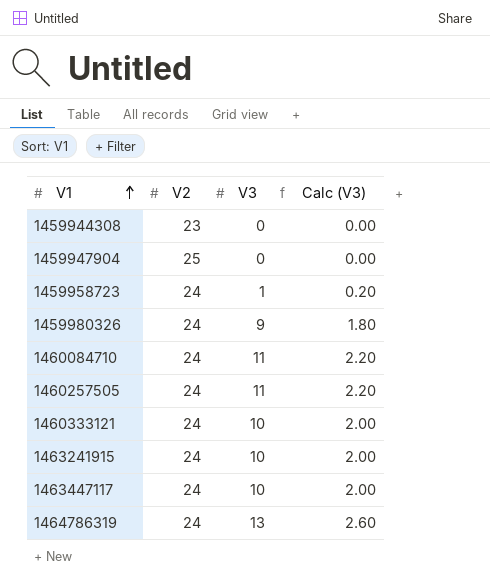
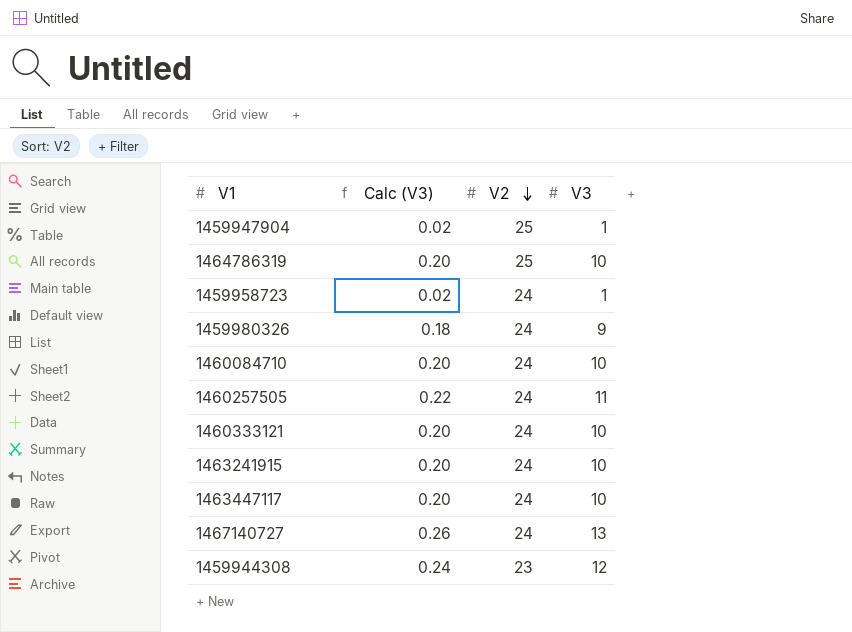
row order: V1 ascending -> V2 descending
column Calc (V3) | formula: [V3] * 0.2 -> [V3] * 0.02
column Calc (V3) | position: 4 -> 2
1459947904 | V3: 0 -> 1
1464786319 | V2: 24 -> 25
1464786319 | V3: 13 -> 10
1460084710 | V3: 11 -> 10
row 1467140727: none -> 0.26 | 24 | 13
1459944308 | V3: 0 -> 12

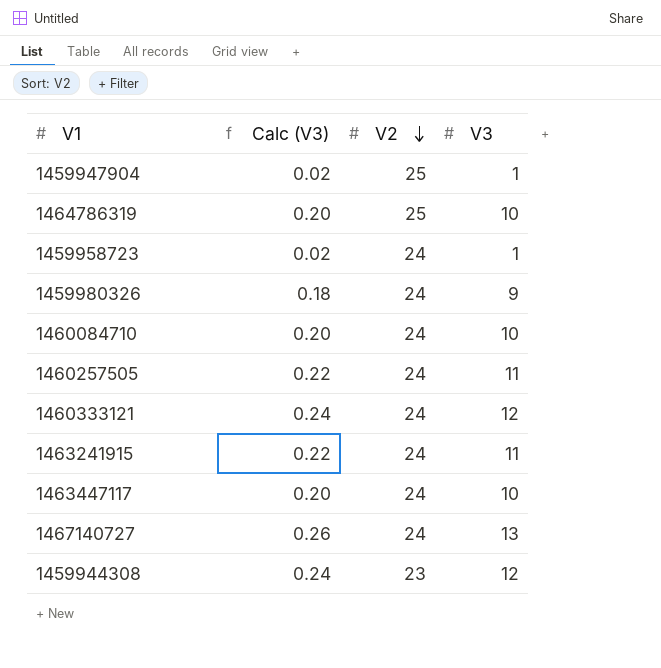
1460333121 | Calc (V3): 0.20 -> 0.24
1460333121 | V3: 10 -> 12
1463241915 | Calc (V3): 0.20 -> 0.22
1463241915 | V3: 10 -> 11

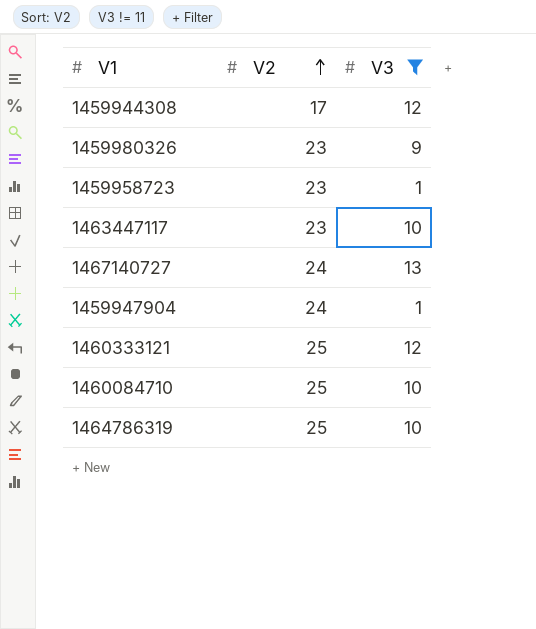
filter: none -> V3 != 11
row order: V2 descending -> V2 ascending
column Calc (V3) | formula: [V3] * 0.02 -> none
1459944308 | V2: 23 -> 17
1459980326 | V2: 24 -> 23
1459958723 | V2: 24 -> 23
1463447117 | V2: 24 -> 23
1459947904 | V2: 25 -> 24
1460333121 | V2: 24 -> 25
1460084710 | V2: 24 -> 25

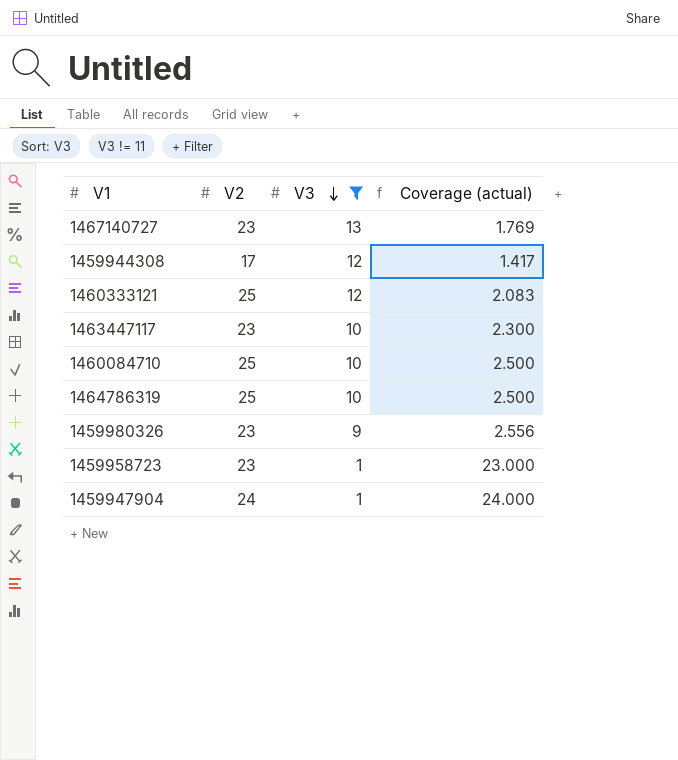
row order: V2 ascending -> V3 descending
column Coverage (actual) | formula: none -> [V2] / [V3]
1467140727 | V2: 24 -> 23

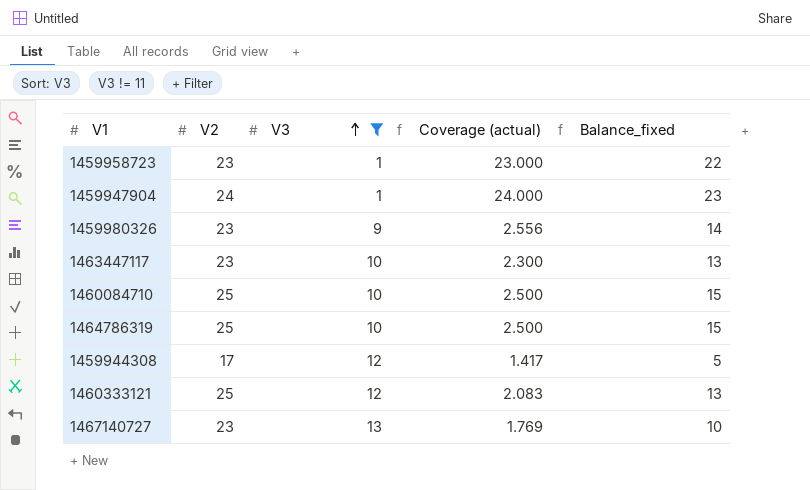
row order: V3 descending -> V3 ascending
column Balance_fixed | formula: none -> [V2] - [V3]

